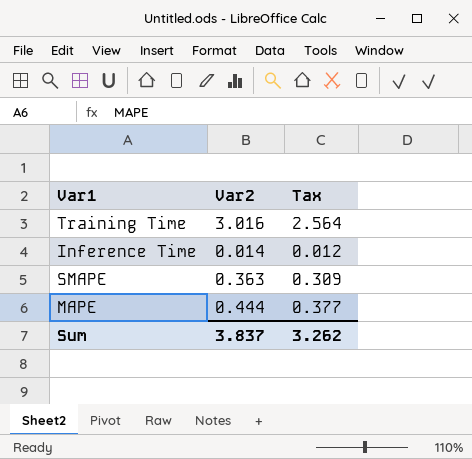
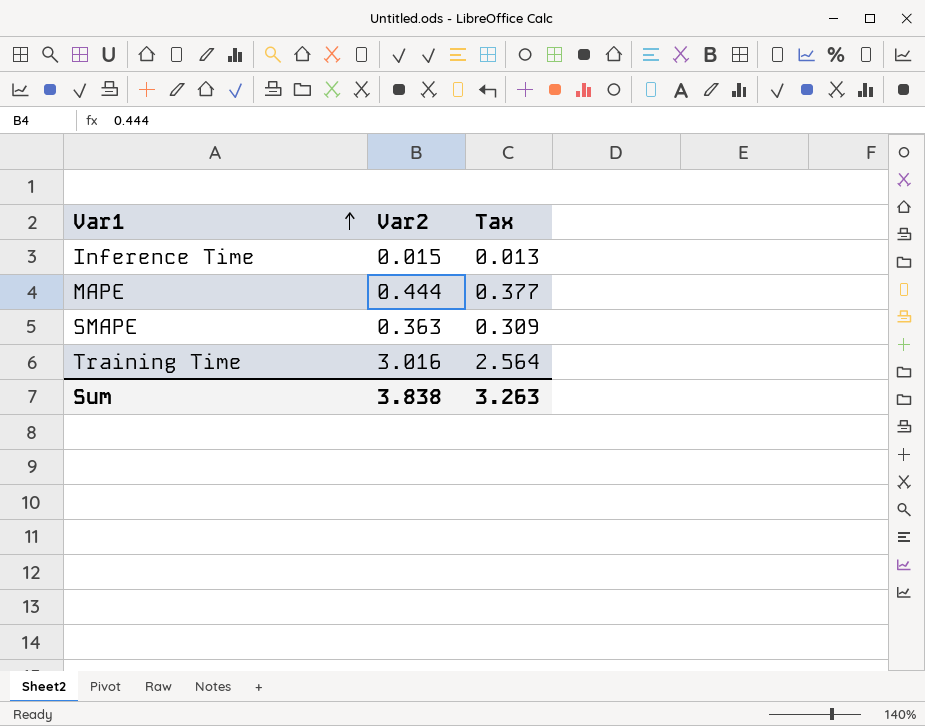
row order: none -> Var1 ascending
Inference Time | Var2: 0.014 -> 0.015
Inference Time | Tax: 0.012 -> 0.013
Sum | Var2: 3.837 -> 3.838
Sum | Tax: 3.262 -> 3.263

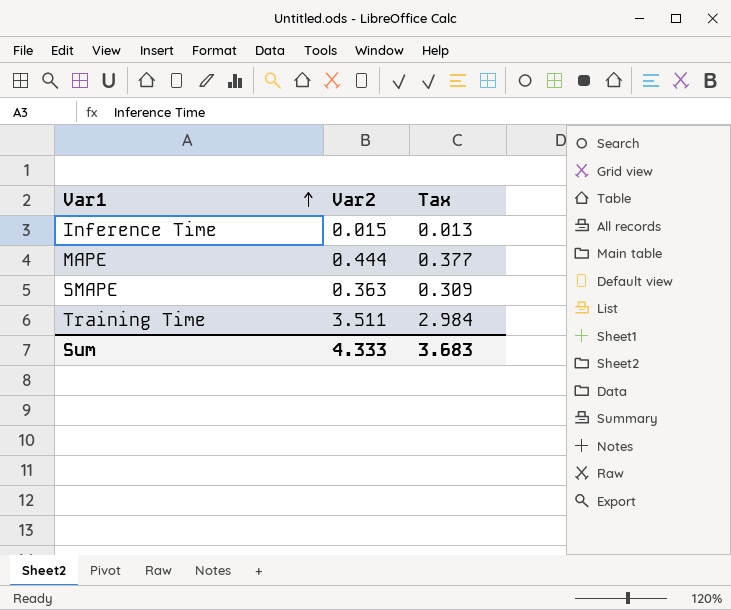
Training Time | Var2: 3.016 -> 3.511
Training Time | Tax: 2.564 -> 2.984
Sum | Var2: 3.838 -> 4.333
Sum | Tax: 3.263 -> 3.683

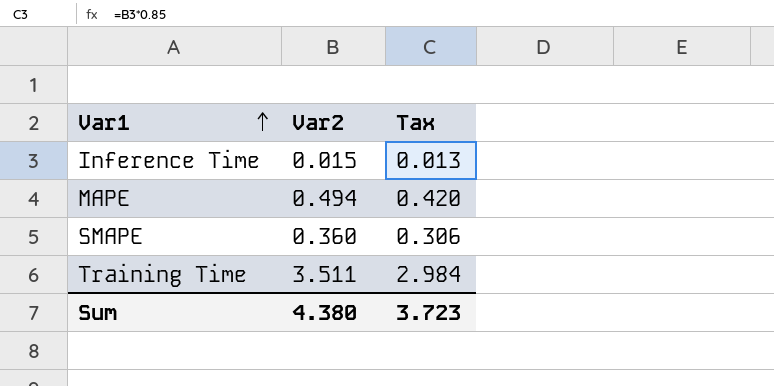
MAPE | Var2: 0.444 -> 0.494
MAPE | Tax: 0.377 -> 0.420
SMAPE | Var2: 0.363 -> 0.360
SMAPE | Tax: 0.309 -> 0.306
Sum | Var2: 4.333 -> 4.380
Sum | Tax: 3.683 -> 3.723

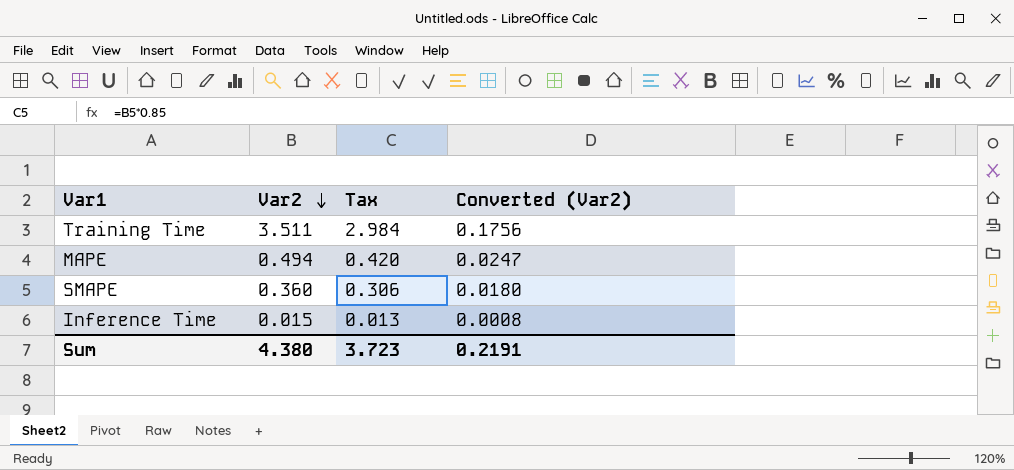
row order: Var1 ascending -> Var2 descending
column Converted (Var2) | formula: none -> [Var2] * 0.05

